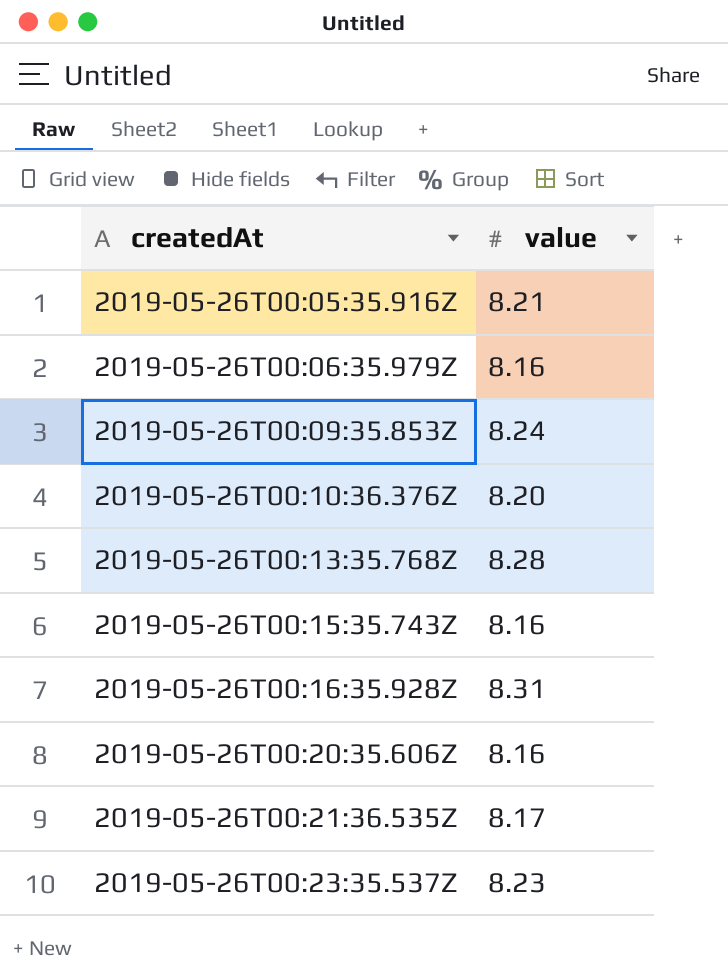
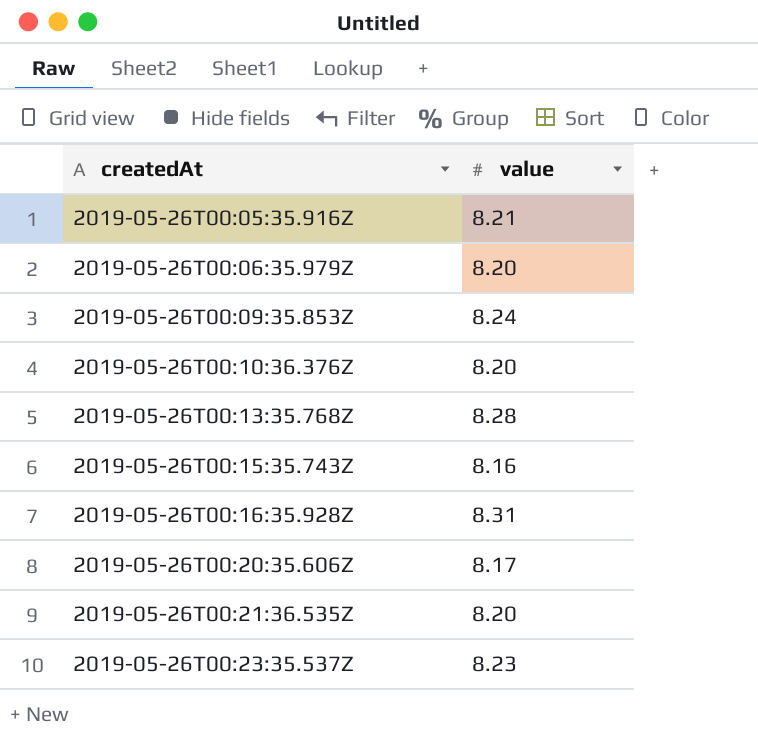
2019-05-26T00:06:35.979Z | value: 8.16 -> 8.20
2019-05-26T00:20:35.606Z | value: 8.16 -> 8.17
2019-05-26T00:21:36.535Z | value: 8.17 -> 8.20

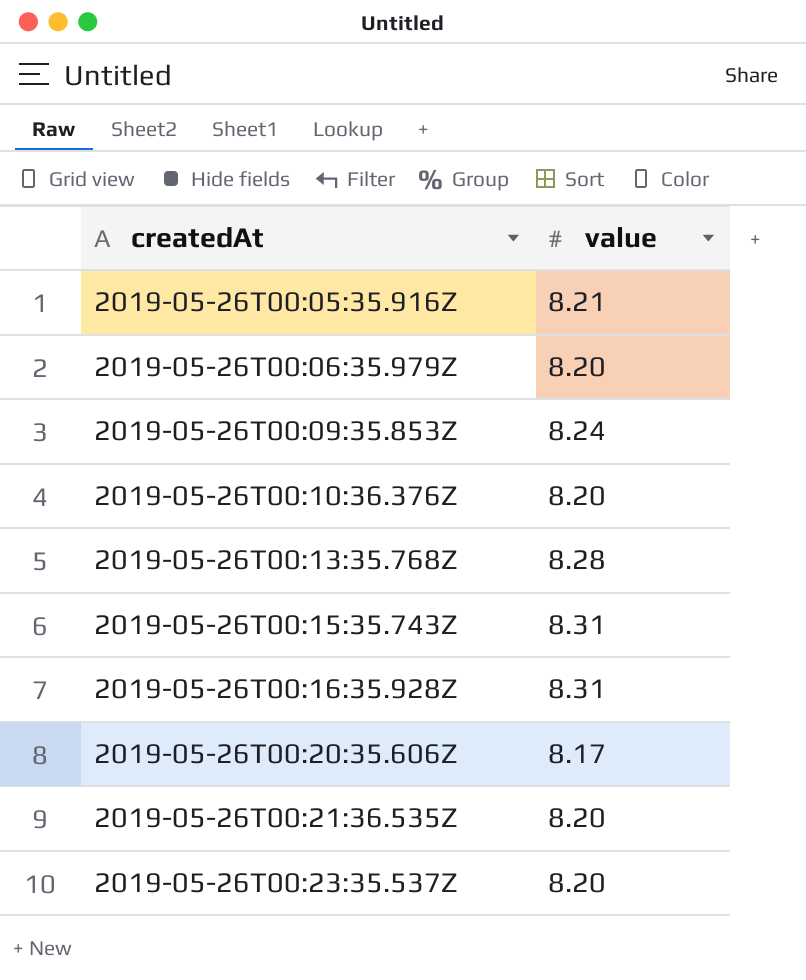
2019-05-26T00:15:35.743Z | value: 8.16 -> 8.31
2019-05-26T00:23:35.537Z | value: 8.23 -> 8.20

